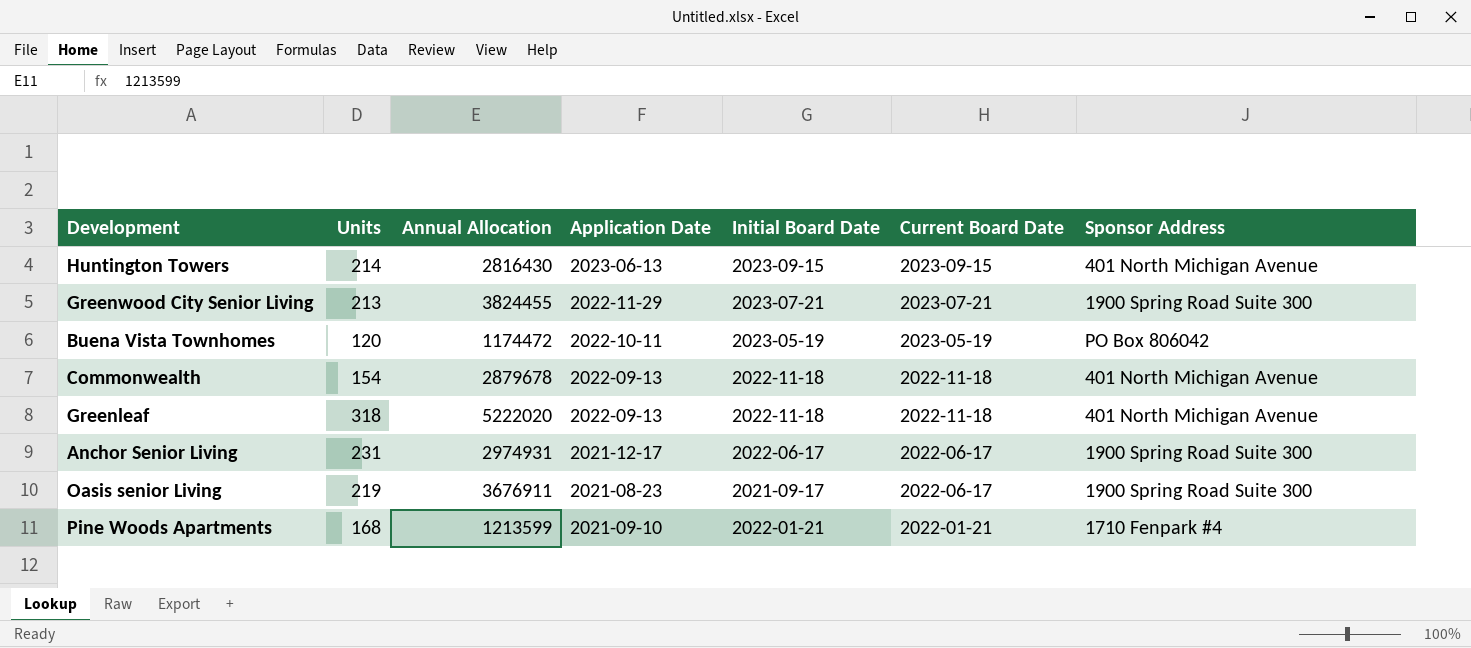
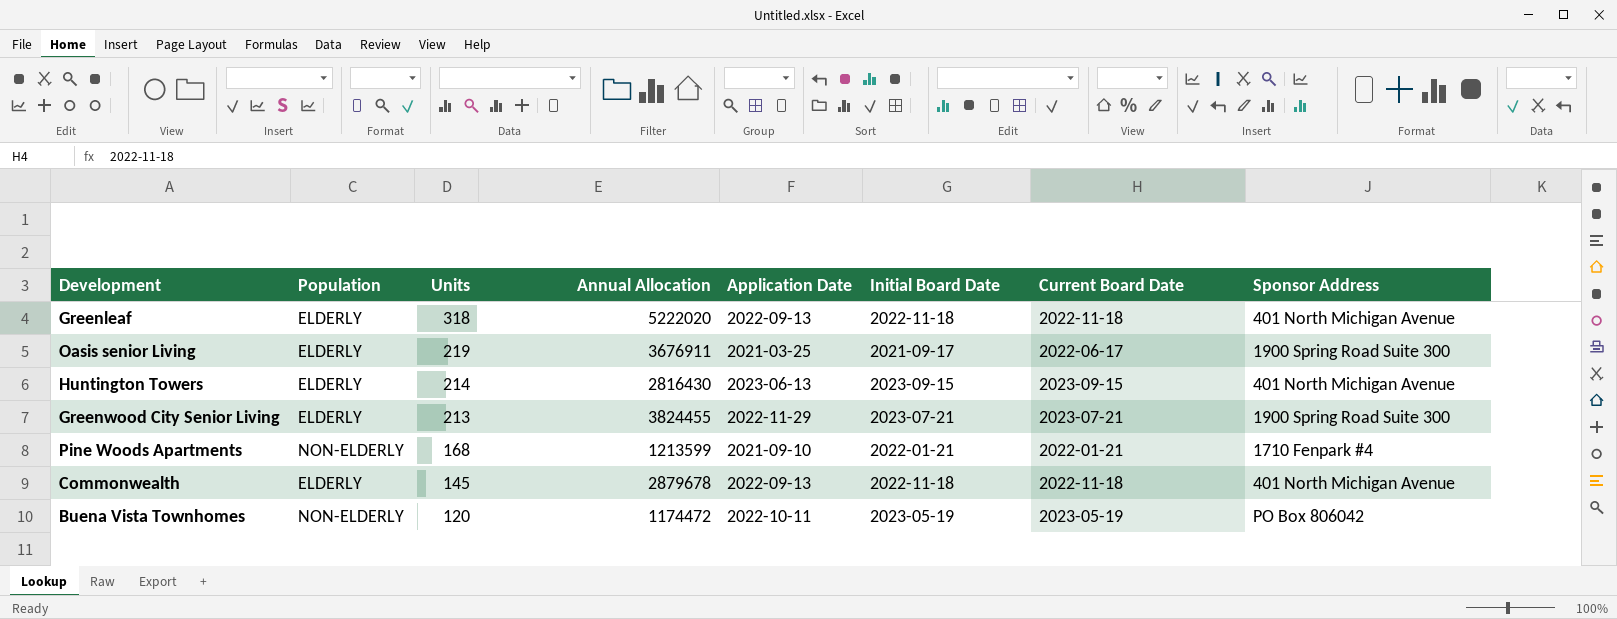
row order: Current Board Date descending -> Units descending
column Population | position: none -> 2
row Anchor Senior Living: 231 | 2974931 | 2021-12-17 | 2022-06-17 | 2022-06-17 | 1900 Spring Road Suite 300 -> none
Oasis senior Living | Application Date: 2021-08-23 -> 2021-03-25
Commonwealth | Units: 154 -> 145

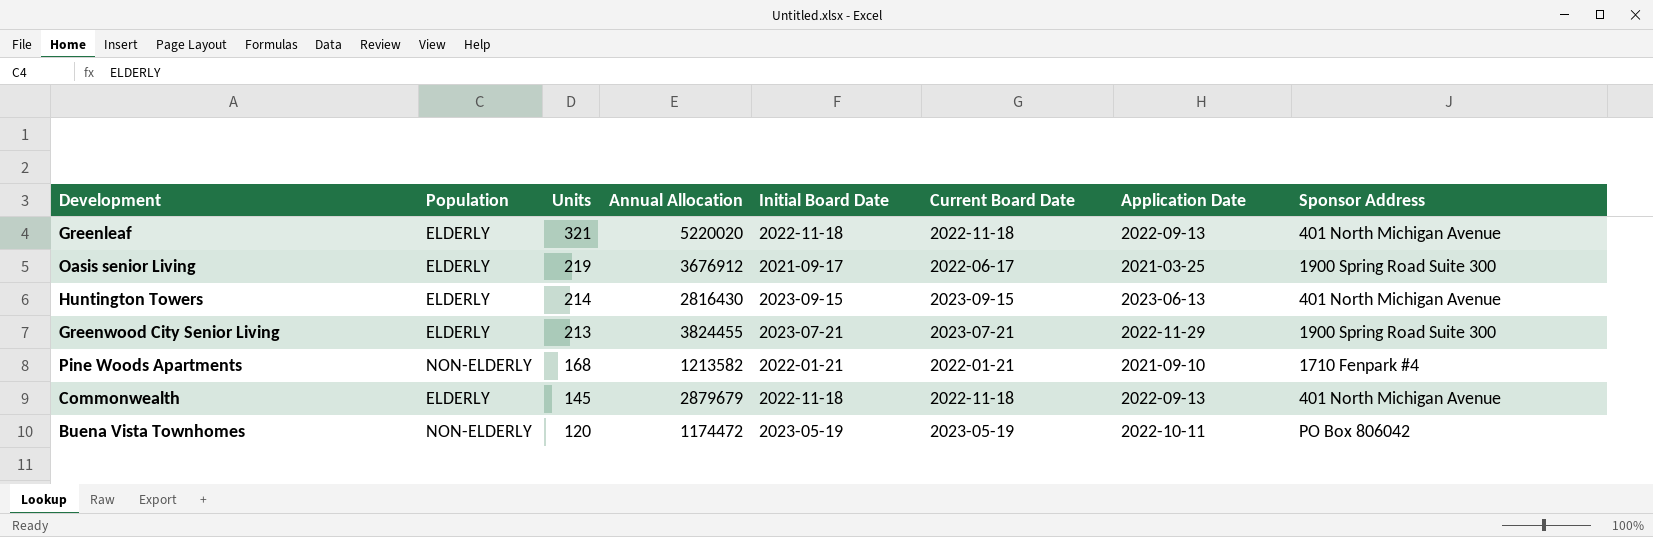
column Application Date | position: 5 -> 7
Greenleaf | Units: 318 -> 321
Greenleaf | Annual Allocation: 5222020 -> 5220020
Oasis senior Living | Annual Allocation: 3676911 -> 3676912
Pine Woods Apartments | Annual Allocation: 1213599 -> 1213582
Commonwealth | Annual Allocation: 2879678 -> 2879679

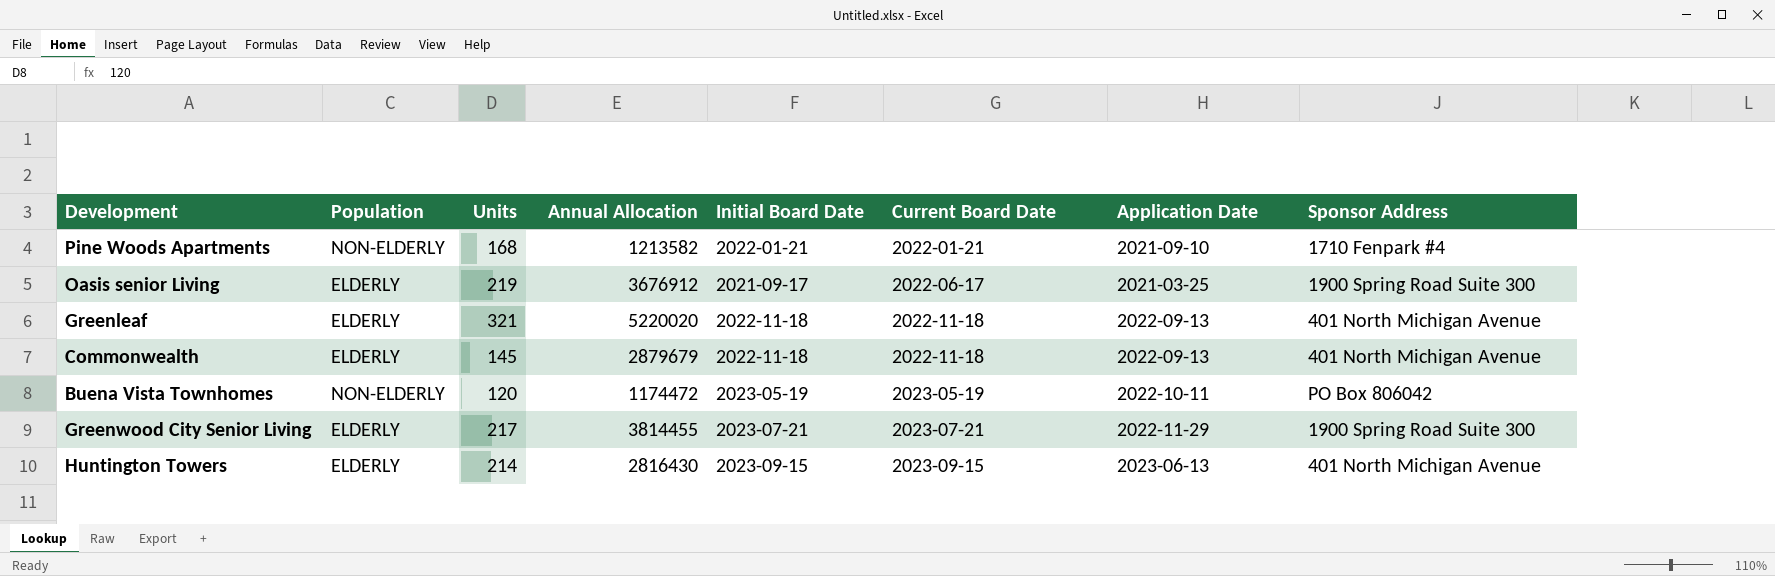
row order: Units descending -> Current Board Date ascending
Greenwood City Senior Living | Units: 213 -> 217
Greenwood City Senior Living | Annual Allocation: 3824455 -> 3814455

